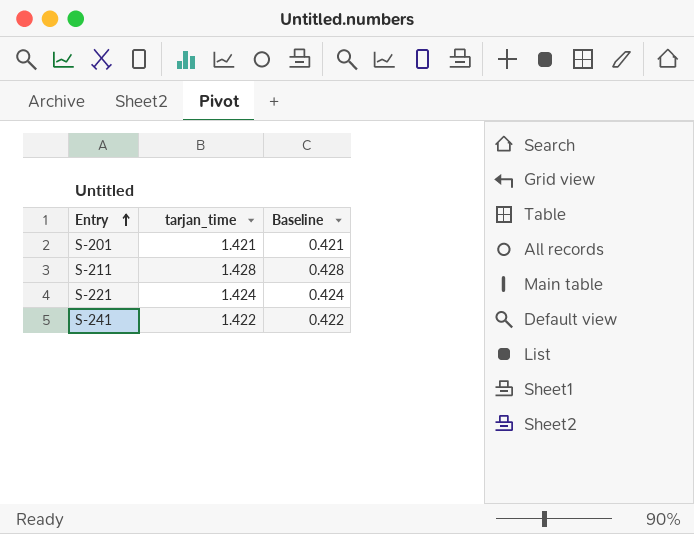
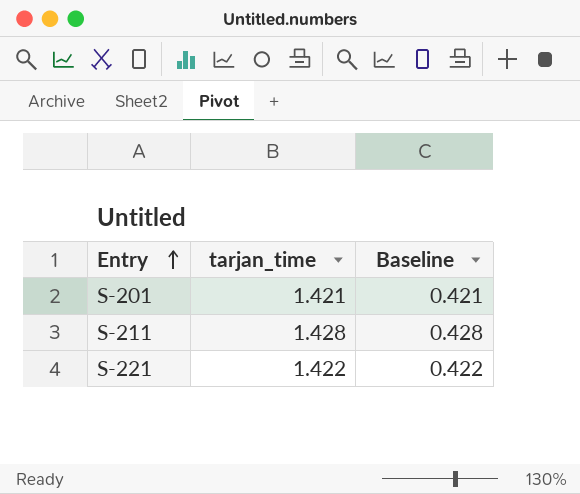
row S-241: 1.422 | 0.422 -> none
S-221 | tarjan_time: 1.424 -> 1.422
S-221 | Baseline: 0.424 -> 0.422

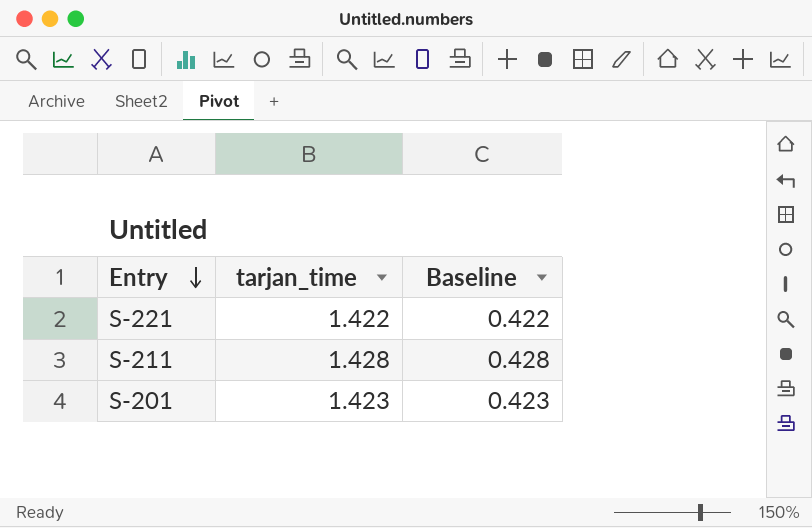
row order: Entry ascending -> Entry descending
S-201 | tarjan_time: 1.421 -> 1.423
S-201 | Baseline: 0.421 -> 0.423

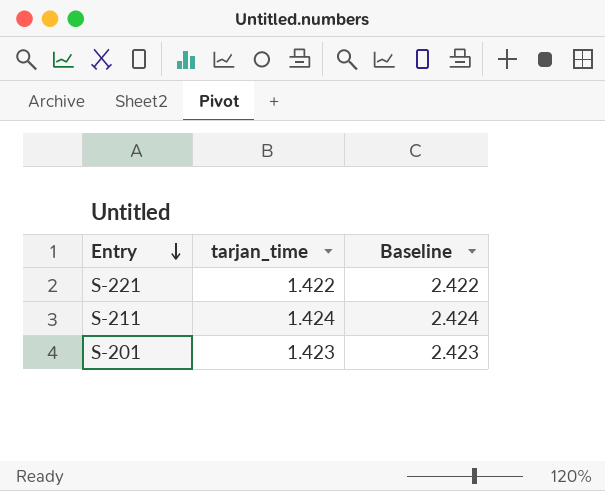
column Baseline | formula: [tarjan_time] - 1 -> [tarjan_time] + 1
S-211 | tarjan_time: 1.428 -> 1.424

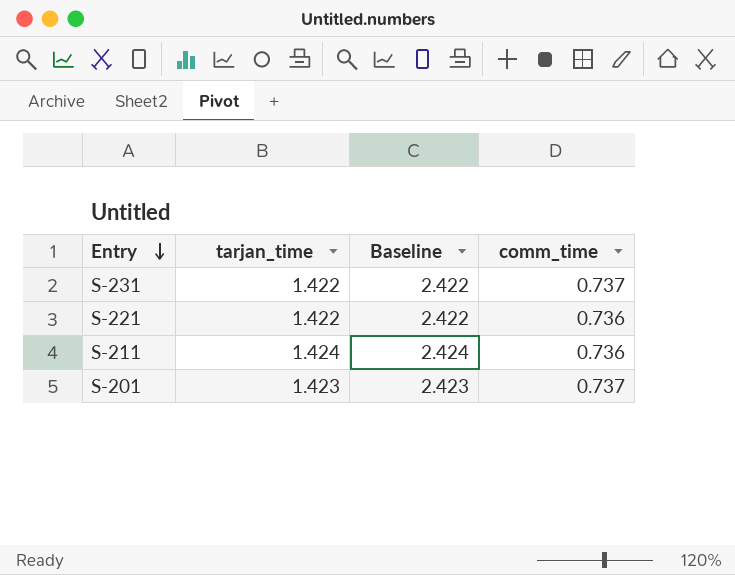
column comm_time | position: none -> 4
row S-231: none -> 1.422 | 2.422 | 0.737

